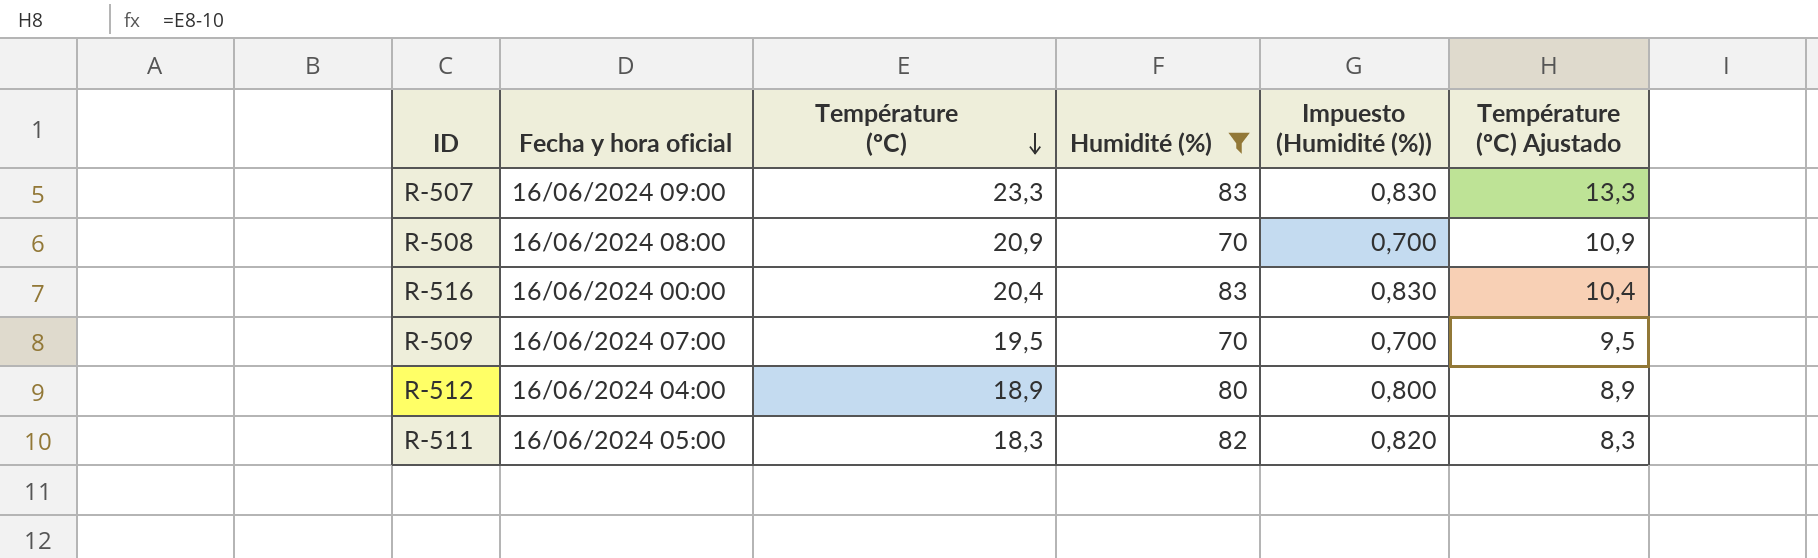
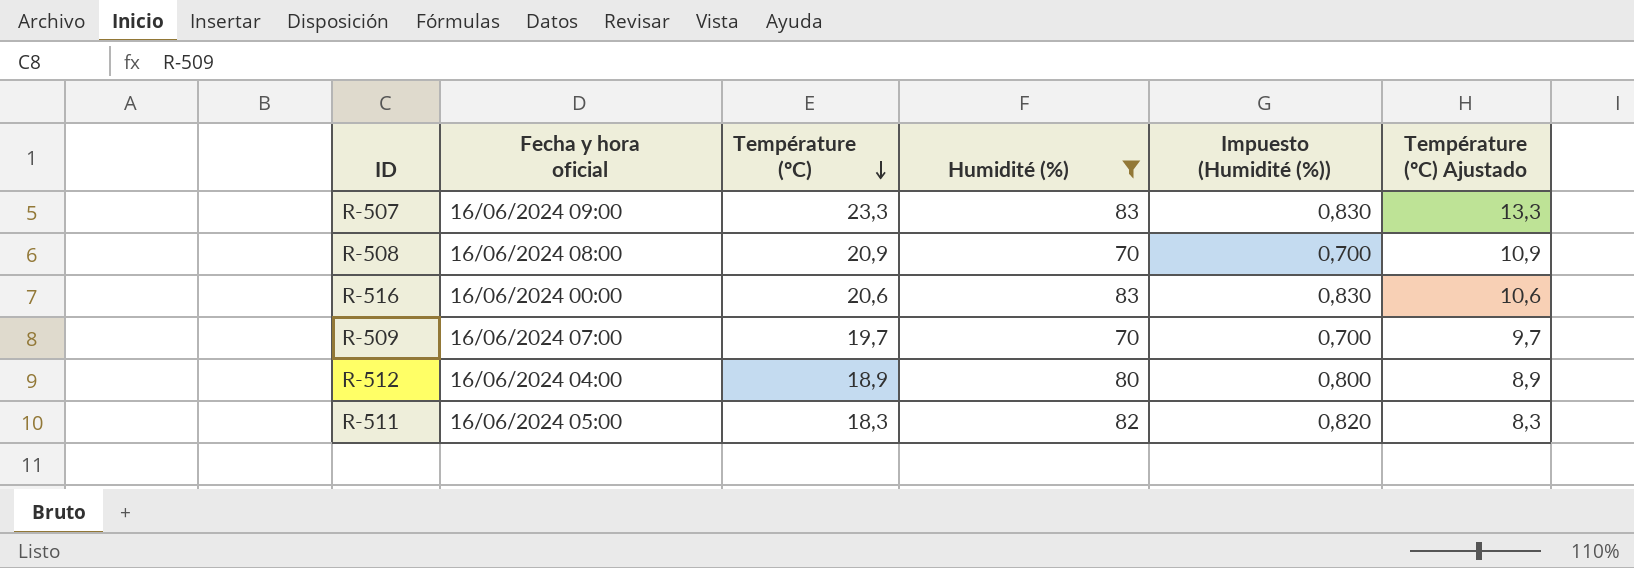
R-516 | Température (ºC): 20,4 -> 20,6
R-516 | Température (ºC) Ajustado: 10,4 -> 10,6
R-509 | Température (ºC): 19,5 -> 19,7
R-509 | Température (ºC) Ajustado: 9,5 -> 9,7

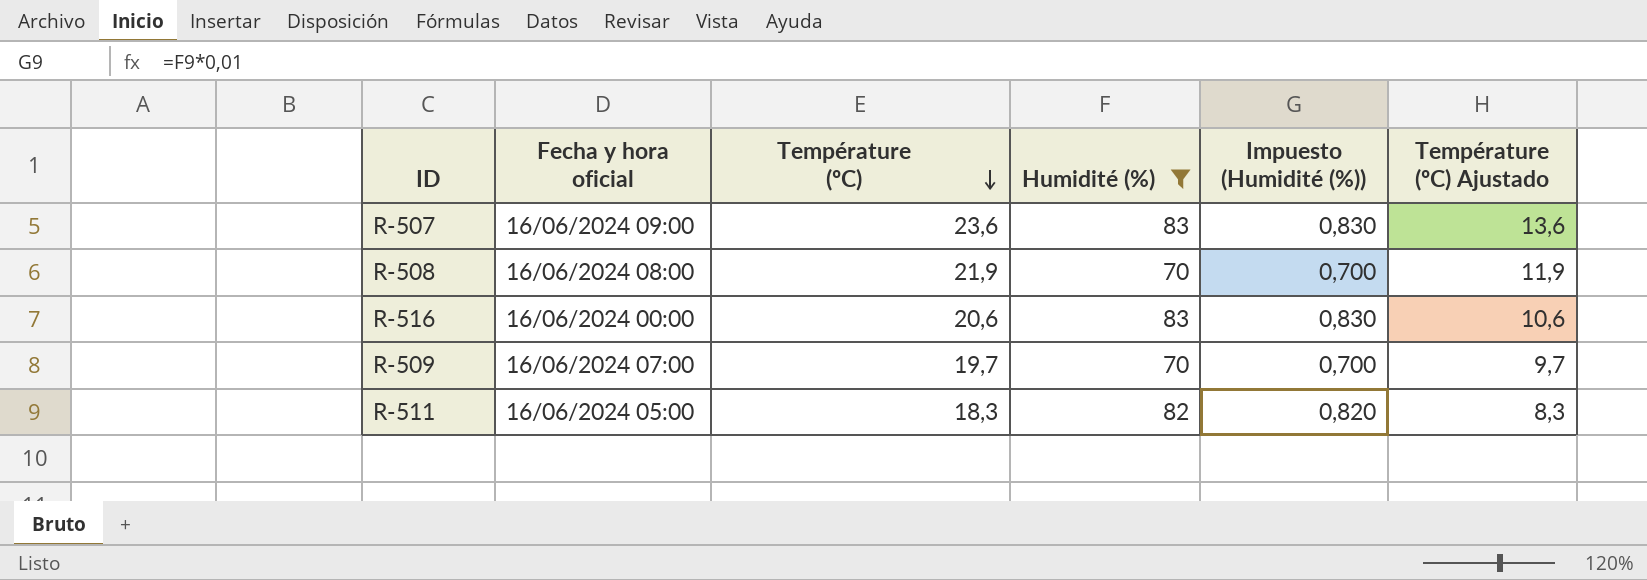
row R-512: 16/06/2024 04:00 | 18,9 | 80 | 0,800 | 8,9 -> none
R-507 | Température (ºC): 23,3 -> 23,6
R-507 | Température (ºC) Ajustado: 13,3 -> 13,6
R-508 | Température (ºC): 20,9 -> 21,9
R-508 | Température (ºC) Ajustado: 10,9 -> 11,9

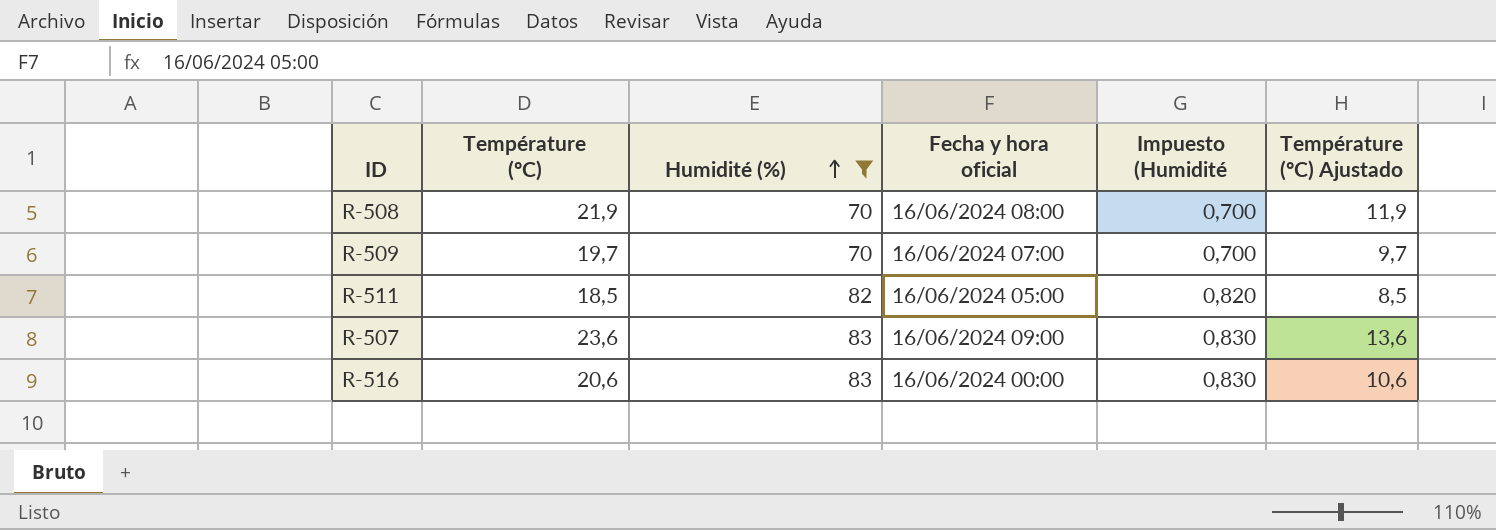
row order: Température (ºC) descending -> Humidité (%) ascending
column Fecha y hora oficial | position: 2 -> 4
column name: Impuesto (Humidité (%)) -> Impuesto (Humidité
R-511 | Température (ºC): 18,3 -> 18,5
R-511 | Température (ºC) Ajustado: 8,3 -> 8,5

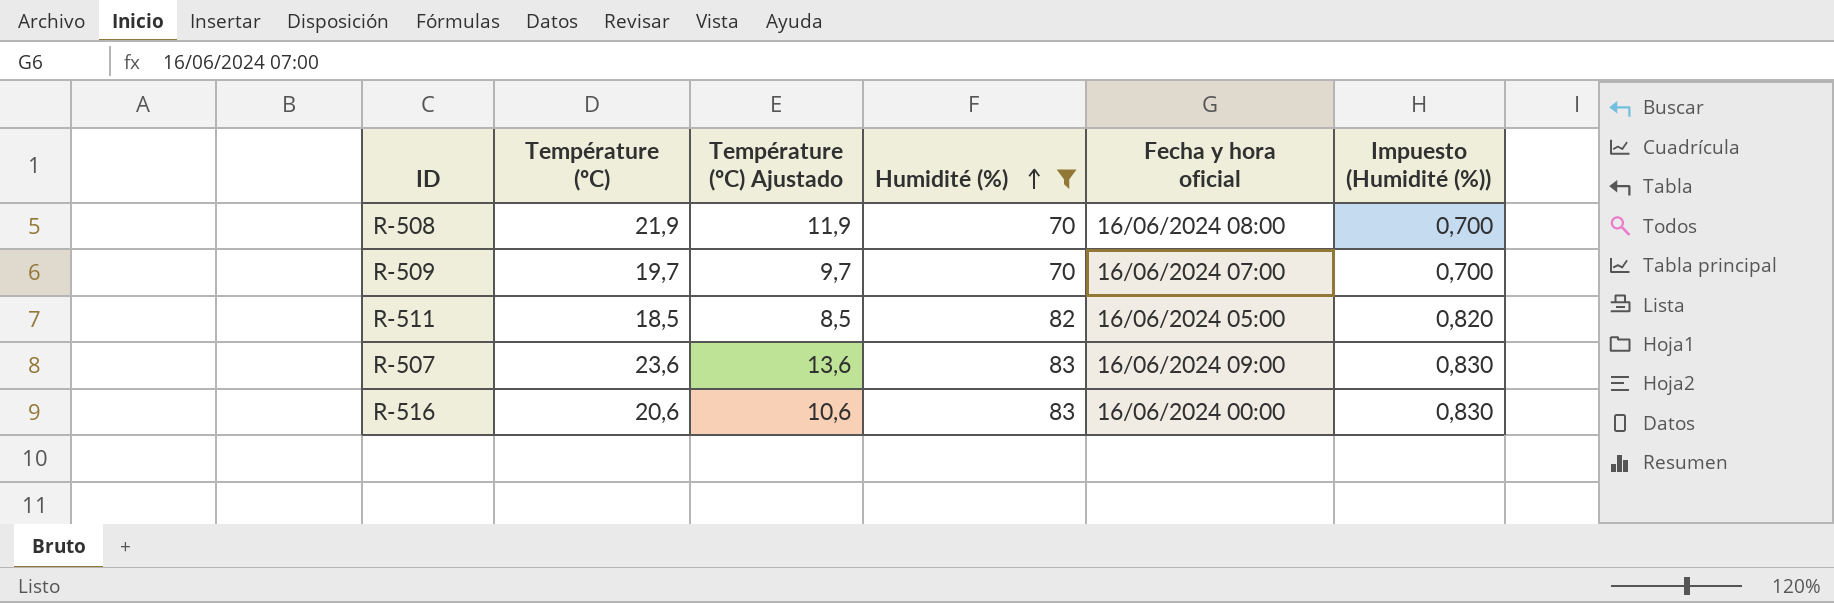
column Température (ºC) Ajustado | position: 6 -> 3
column name: Impuesto (Humidité -> Impuesto (Humidité (%))

